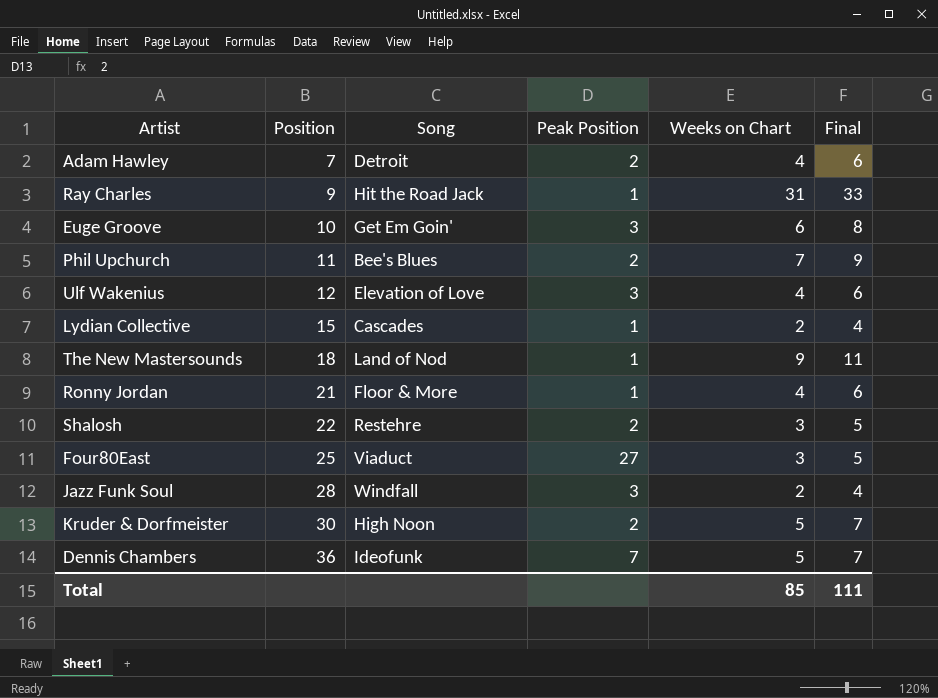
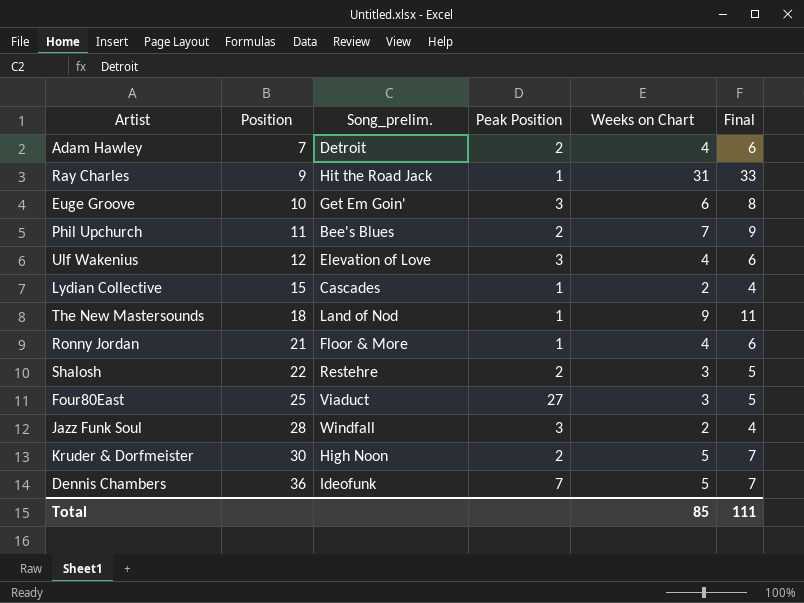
column name: Song -> Song_prelim.

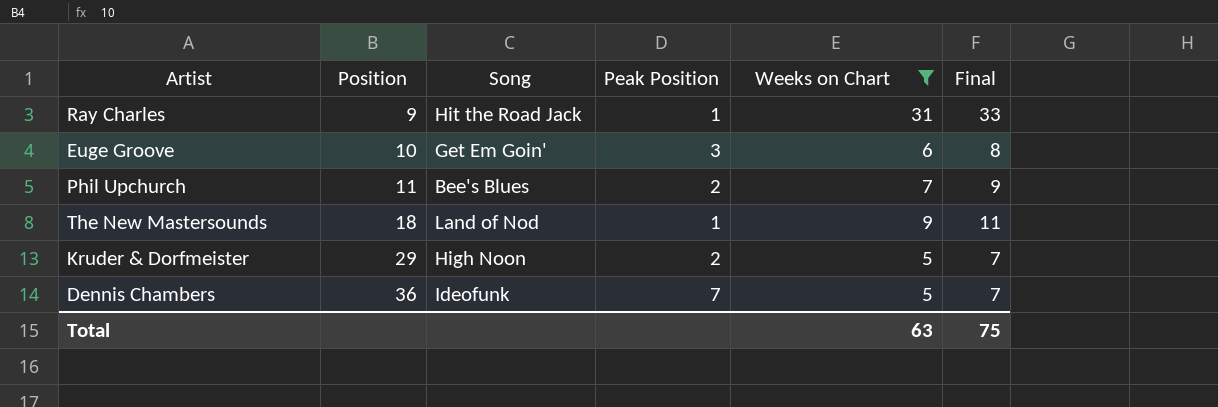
filter: none -> Weeks on Chart >= 5
column name: Song_prelim. -> Song
Kruder & Dorfmeister | Position: 30 -> 29
Total | Weeks on Chart: 85 -> 63
Total | Final: 111 -> 75

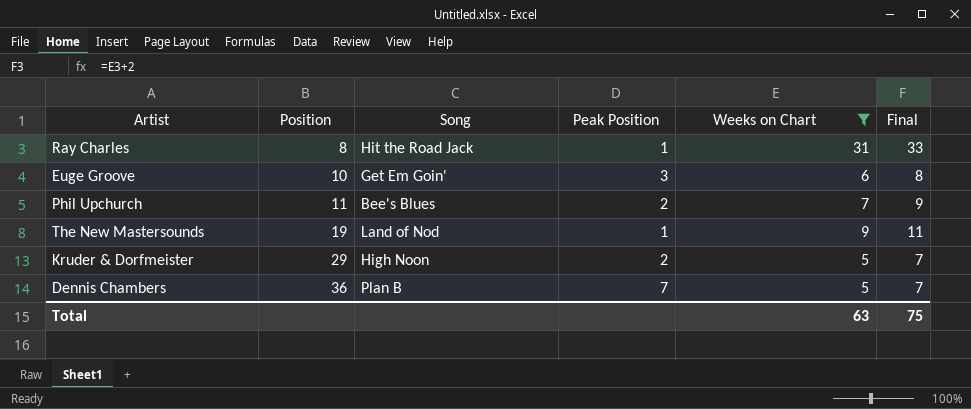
Ray Charles | Position: 9 -> 8
The New Mastersounds | Position: 18 -> 19
Dennis Chambers | Song: Ideofunk -> Plan B

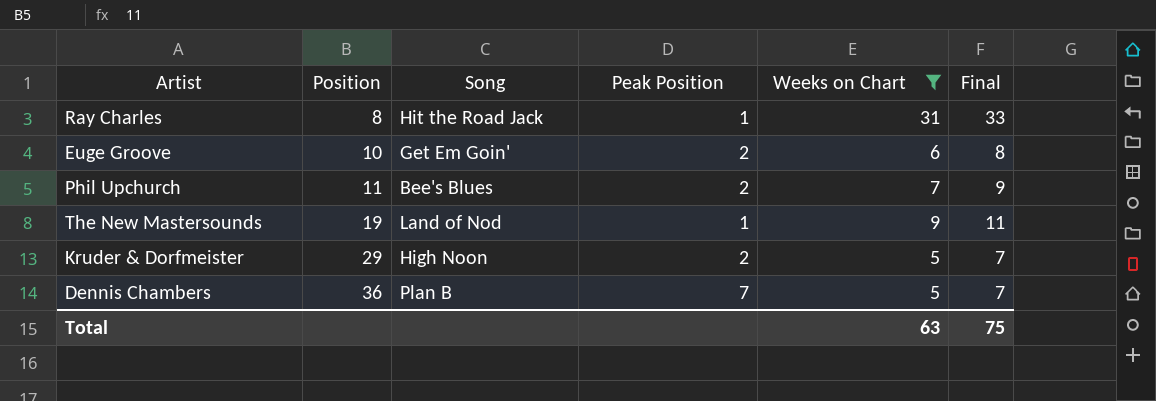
Euge Groove | Peak Position: 3 -> 2

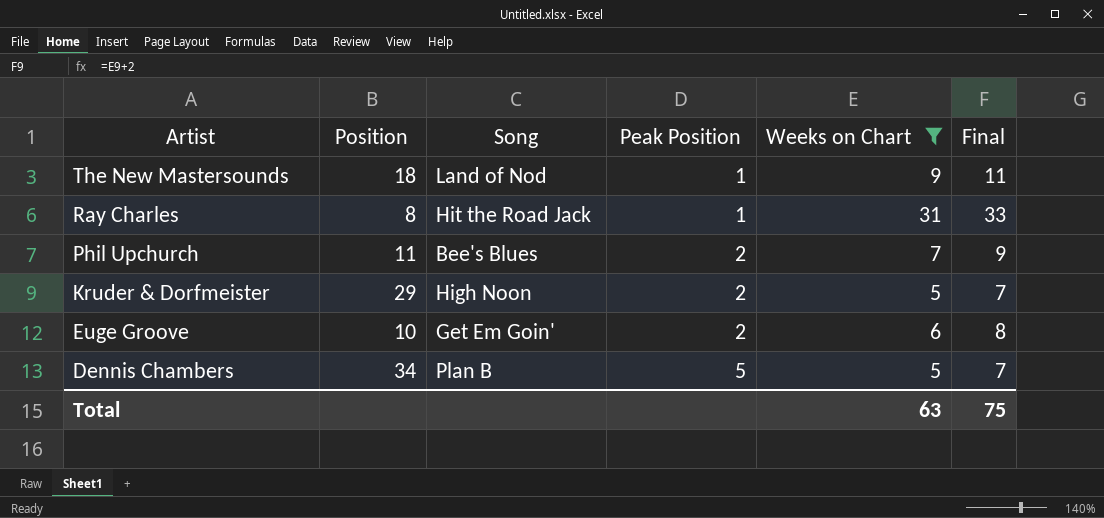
row order: Position ascending -> Artist descending
The New Mastersounds | Position: 19 -> 18
Dennis Chambers | Position: 36 -> 34
Dennis Chambers | Peak Position: 7 -> 5

